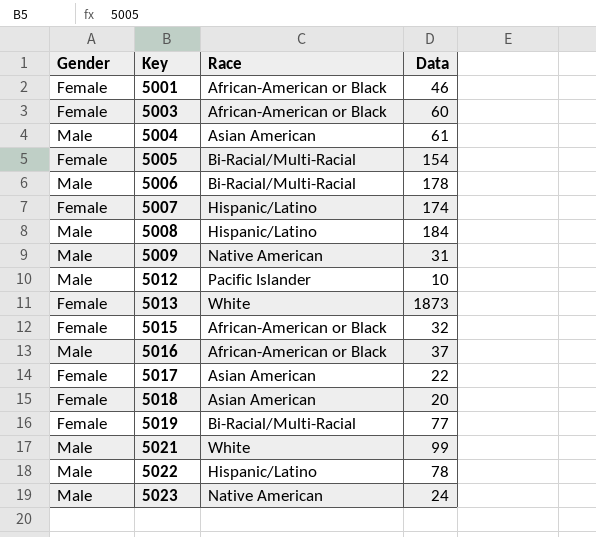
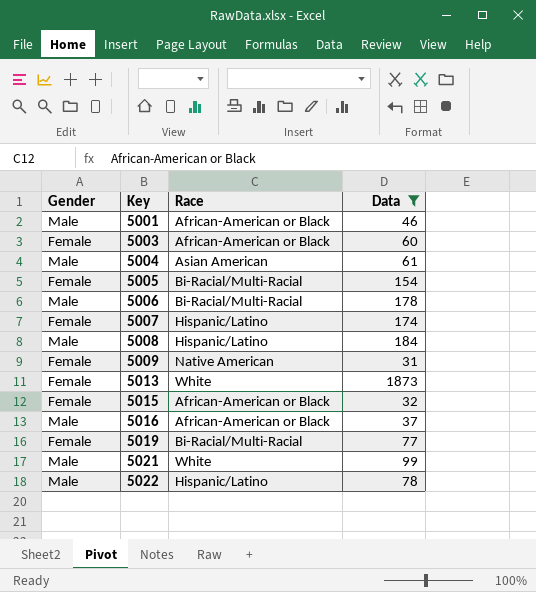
filter: none -> Data >= 31
5001 | Gender: Female -> Male
5009 | Gender: Male -> Female

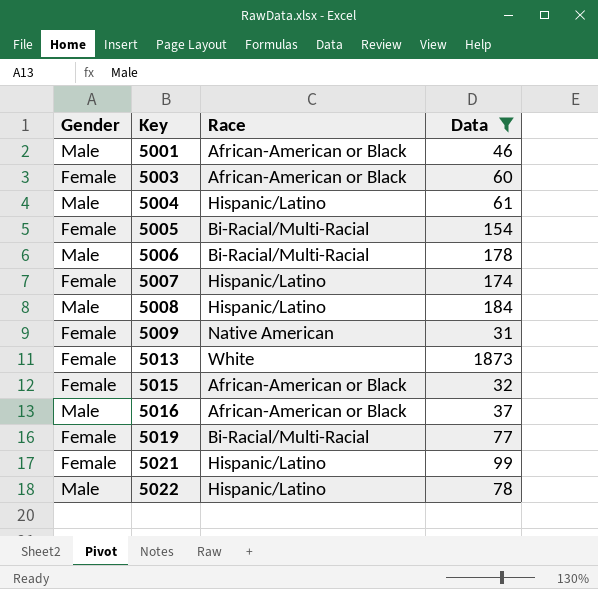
5004 | Race: Asian American -> Hispanic/Latino
5021 | Gender: Male -> Female
5021 | Race: White -> Hispanic/Latino

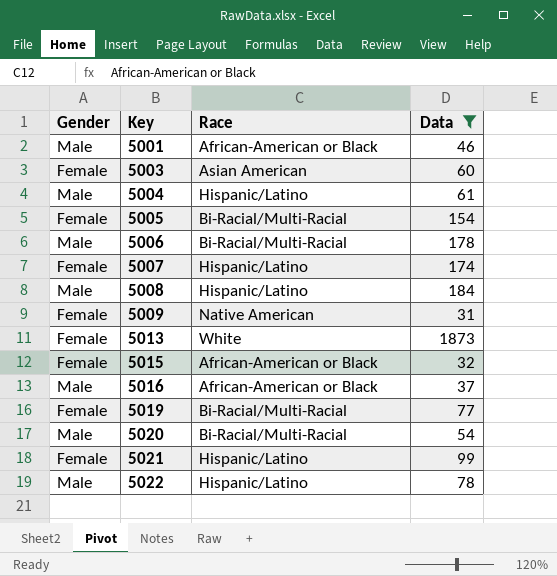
5003 | Race: African-American or Black -> Asian American
row 5020: none -> Male | Bi-Racial/Multi-Racial | 54

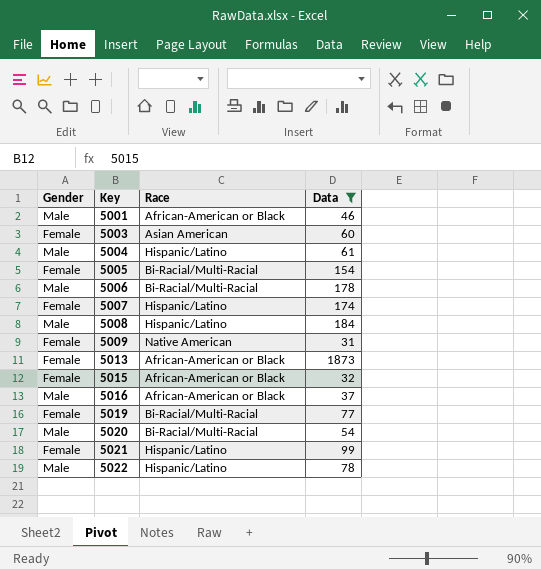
5013 | Race: White -> African-American or Black

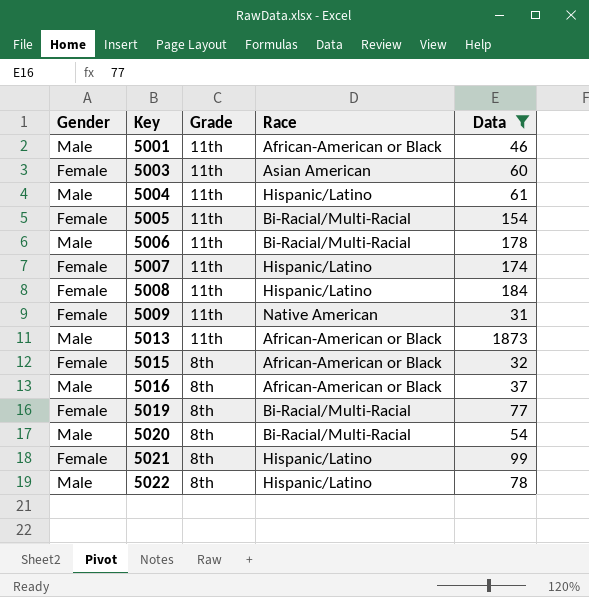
column Grade | position: none -> 3
5008 | Gender: Male -> Female
5013 | Gender: Female -> Male

